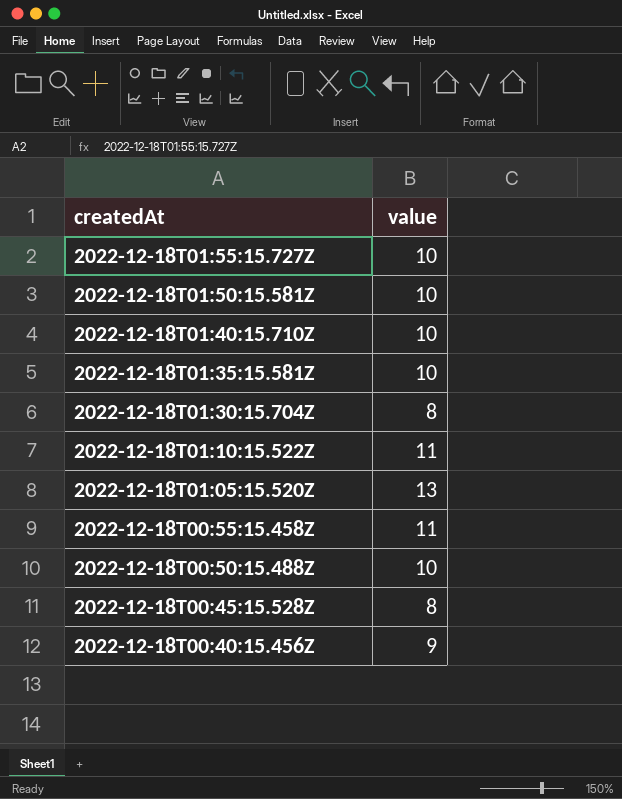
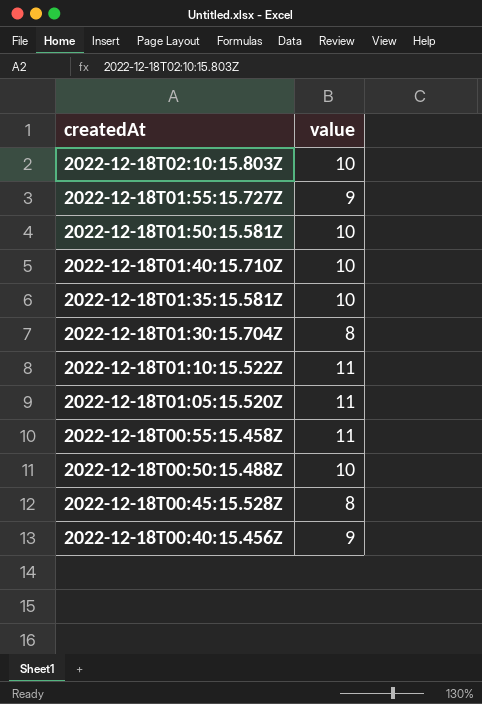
row 2022-12-18T02:10:15.803Z: none -> 10
2022-12-18T01:55:15.727Z | value: 10 -> 9
2022-12-18T01:05:15.520Z | value: 13 -> 11

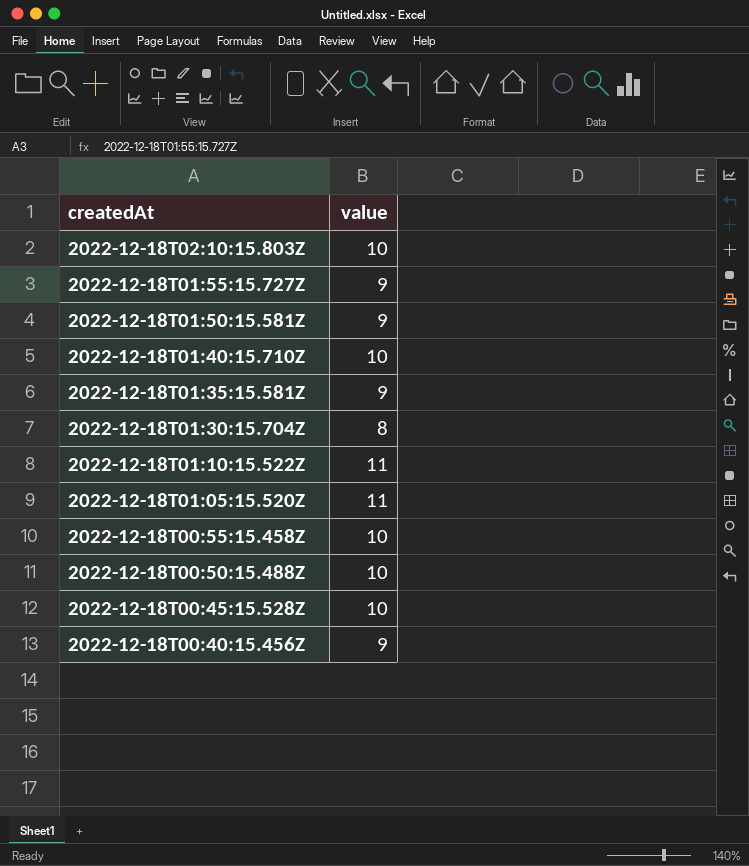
2022-12-18T01:50:15.581Z | value: 10 -> 9
2022-12-18T01:35:15.581Z | value: 10 -> 9
2022-12-18T00:55:15.458Z | value: 11 -> 10
2022-12-18T00:45:15.528Z | value: 8 -> 10

